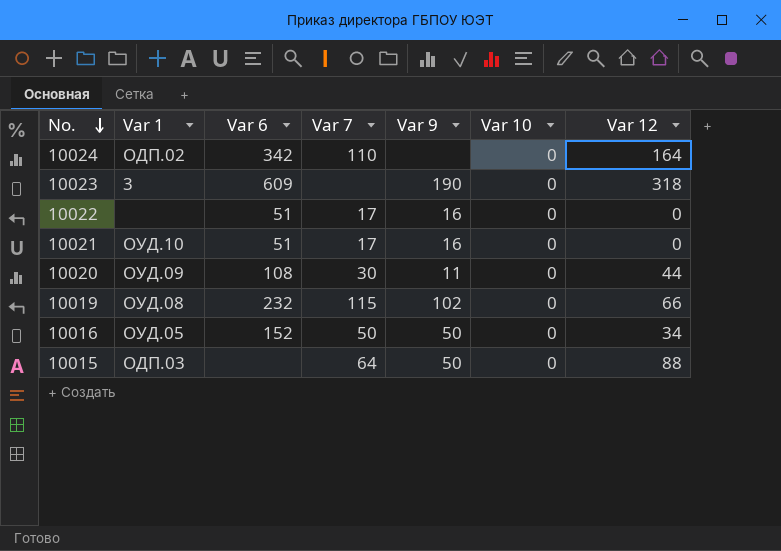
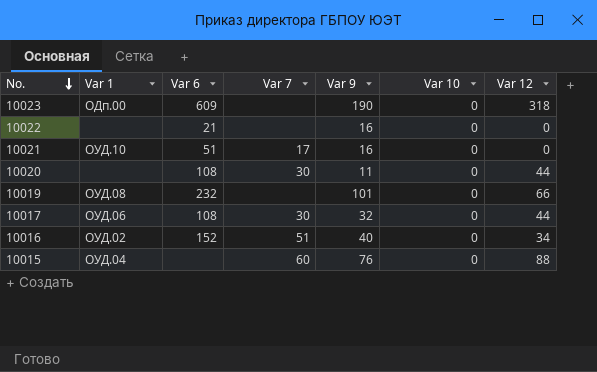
row 10024: ОДП.02 | 342 | 110 | none | 0 | 164 -> none
10023 | Var 1: 3 -> ОДп.00
10022 | Var 6: 51 -> 21
10022 | Var 7: 17 -> none
10020 | Var 1: ОУД.09 -> none
10019 | Var 7: 115 -> none
10019 | Var 9: 102 -> 101
row 10017: none -> ОУД.06 | 108 | 30 | 32 | 0 | 44
10016 | Var 1: ОУД.05 -> ОУД.02
10016 | Var 7: 50 -> 51
10016 | Var 9: 50 -> 40
10015 | Var 1: ОДП.03 -> ОУД.04
10015 | Var 7: 64 -> 60
10015 | Var 9: 50 -> 76

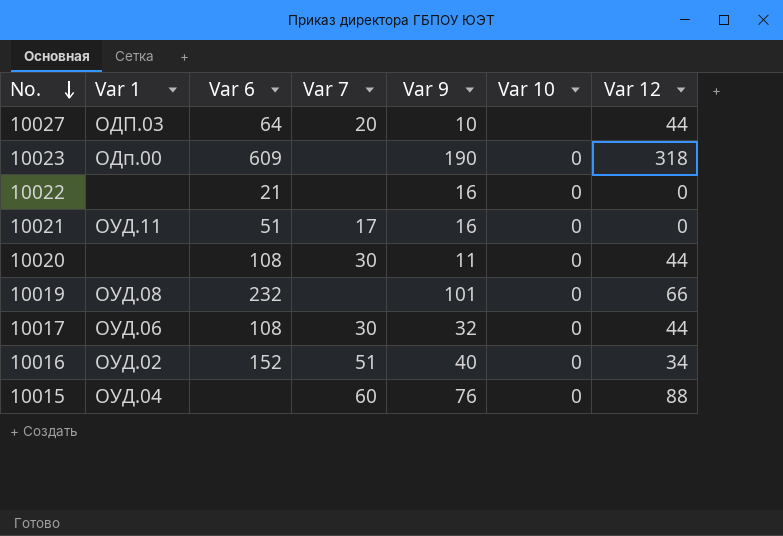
row 10027: none -> ОДП.03 | 64 | 20 | 10 | none | 44
10021 | Var 1: ОУД.10 -> ОУД.11

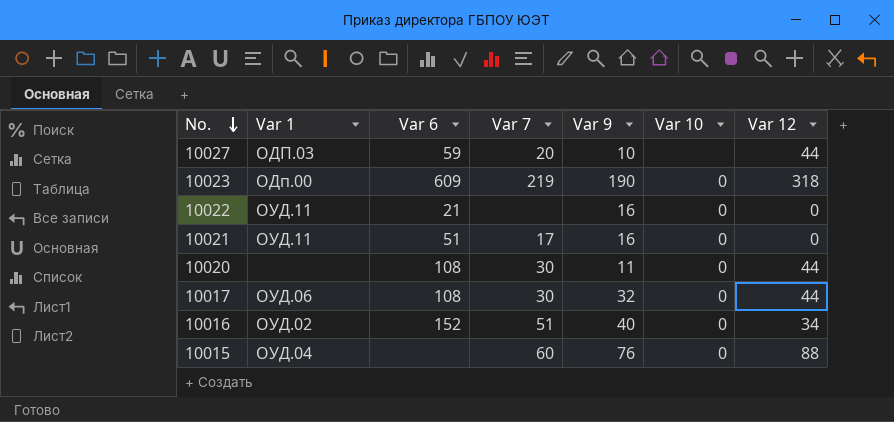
row 10019: ОУД.08 | 232 | none | 101 | 0 | 66 -> none
10027 | Var 6: 64 -> 59
10023 | Var 7: none -> 219
10022 | Var 1: none -> ОУД.11

